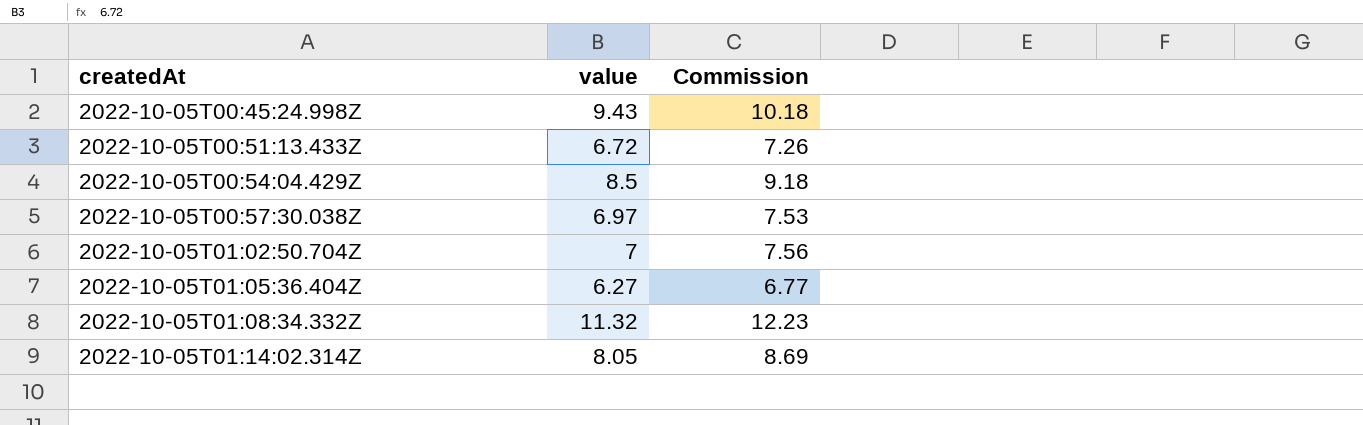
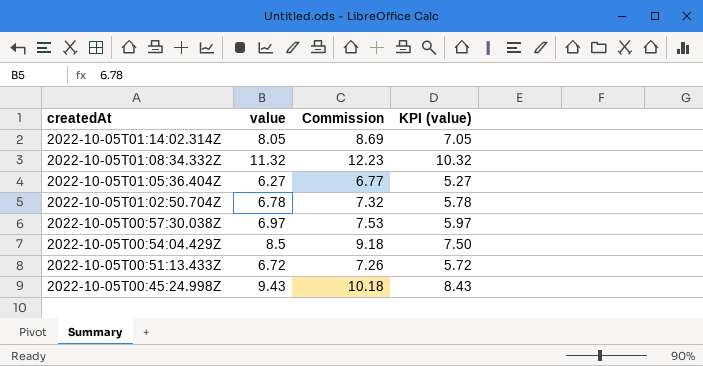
row order: createdAt ascending -> createdAt descending
column KPI (value) | formula: none -> [value] - 1
2022-10-05T01:02:50.704Z | value: 7 -> 6.78
2022-10-05T01:02:50.704Z | Commission: 7.56 -> 7.32

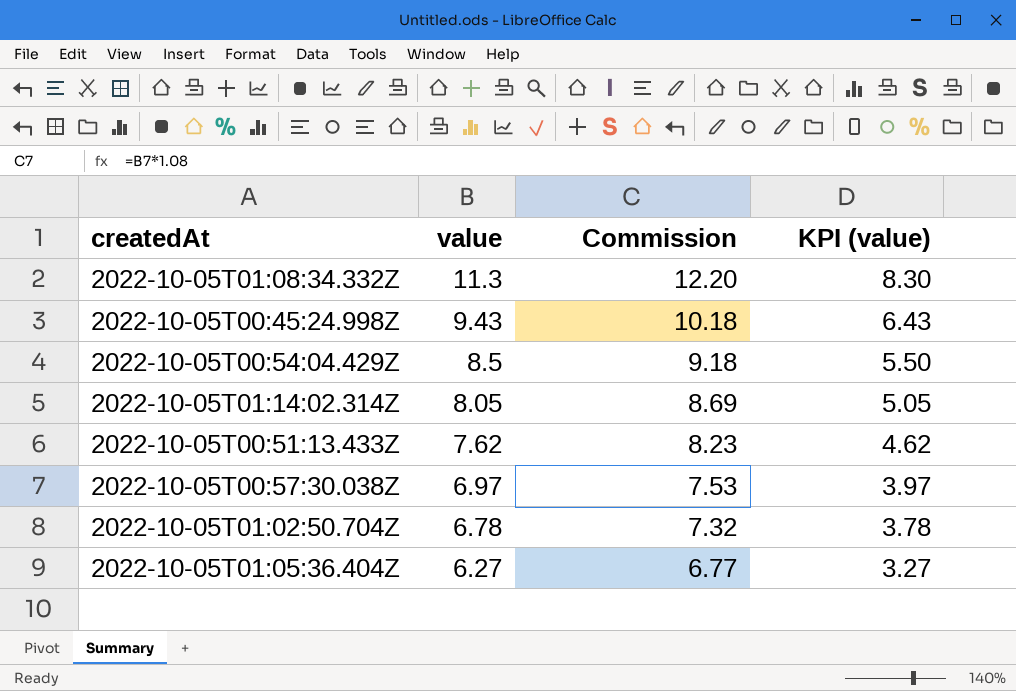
row order: createdAt descending -> value descending
column KPI (value) | formula: [value] - 1 -> [value] - 3
2022-10-05T01:08:34.332Z | value: 11.32 -> 11.3
2022-10-05T01:08:34.332Z | Commission: 12.23 -> 12.20
2022-10-05T00:51:13.433Z | value: 6.72 -> 7.62
2022-10-05T00:51:13.433Z | Commission: 7.26 -> 8.23

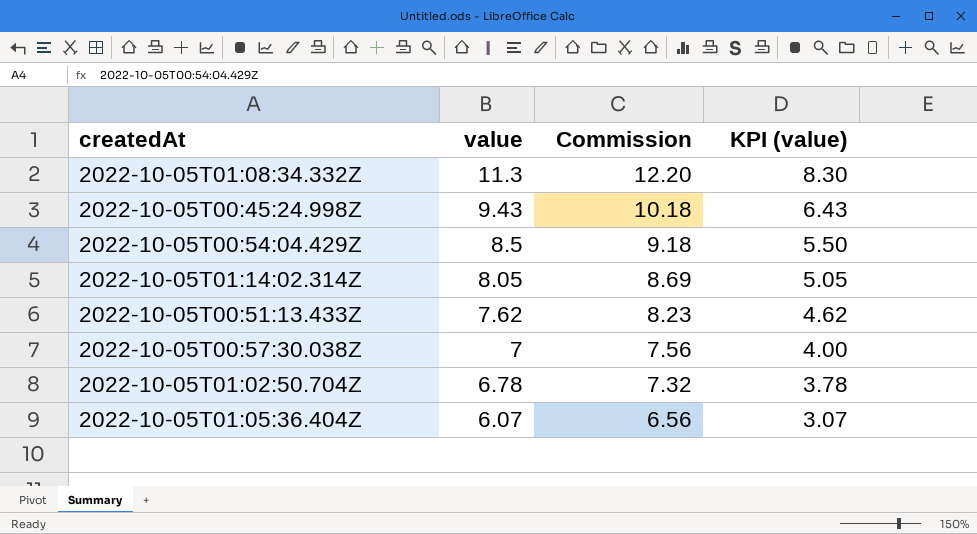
2022-10-05T00:57:30.038Z | value: 6.97 -> 7
2022-10-05T00:57:30.038Z | Commission: 7.53 -> 7.56
2022-10-05T00:57:30.038Z | KPI (value): 3.97 -> 4.00
2022-10-05T01:05:36.404Z | value: 6.27 -> 6.07
2022-10-05T01:05:36.404Z | Commission: 6.77 -> 6.56
2022-10-05T01:05:36.404Z | KPI (value): 3.27 -> 3.07

